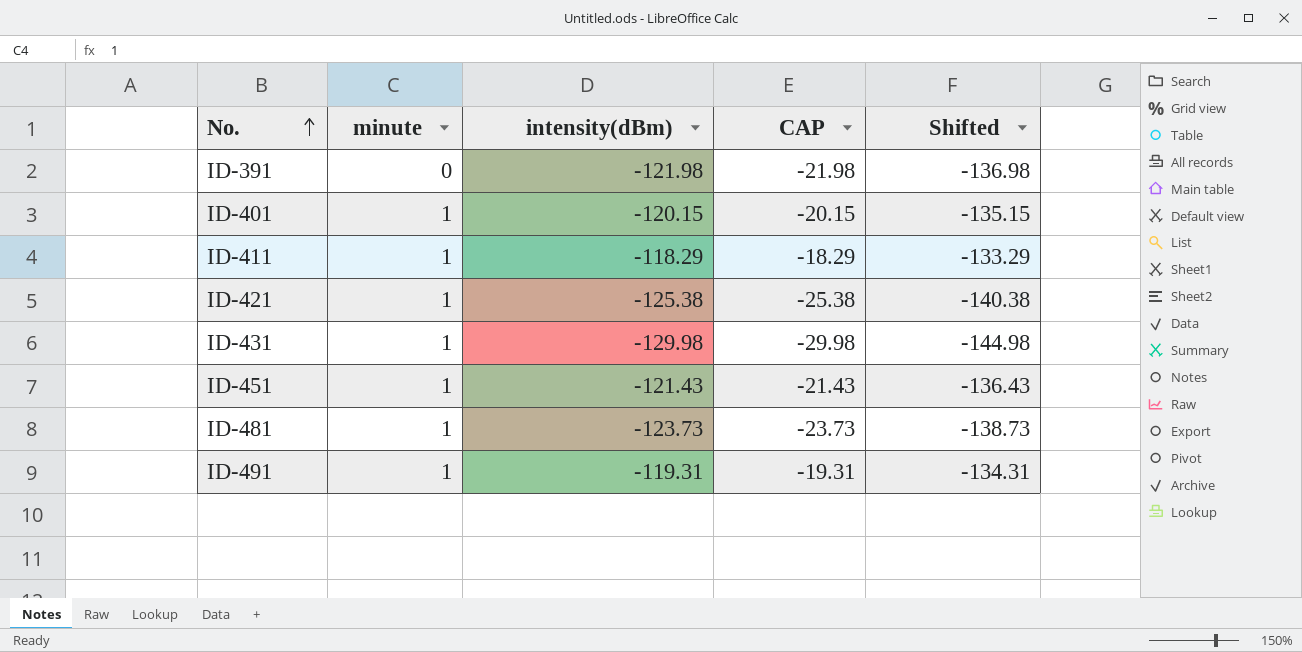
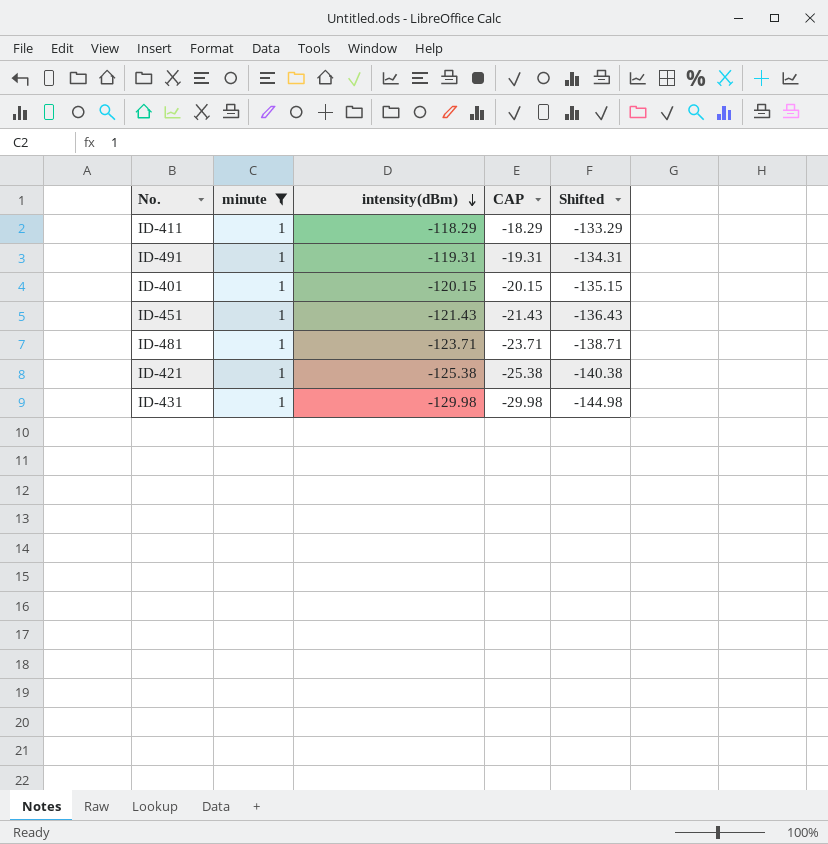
filter: none -> minute = 1
row order: No. ascending -> intensity(dBm) descending
ID-481 | intensity(dBm): -123.73 -> -123.71
ID-481 | CAP: -23.73 -> -23.71
ID-481 | Shifted: -138.73 -> -138.71

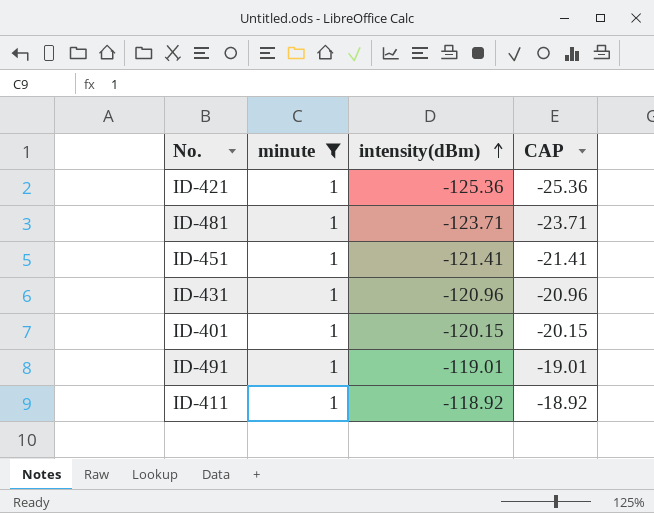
row order: intensity(dBm) descending -> intensity(dBm) ascending
column Shifted | formula: [intensity(dBm)] - 15 -> none
ID-421 | intensity(dBm): -125.38 -> -125.36
ID-421 | CAP: -25.38 -> -25.36
ID-451 | intensity(dBm): -121.43 -> -121.41
ID-451 | CAP: -21.43 -> -21.41
ID-431 | intensity(dBm): -129.98 -> -120.96
ID-431 | CAP: -29.98 -> -20.96
ID-491 | intensity(dBm): -119.31 -> -119.01
ID-491 | CAP: -19.31 -> -19.01
ID-411 | intensity(dBm): -118.29 -> -118.92
ID-411 | CAP: -18.29 -> -18.92

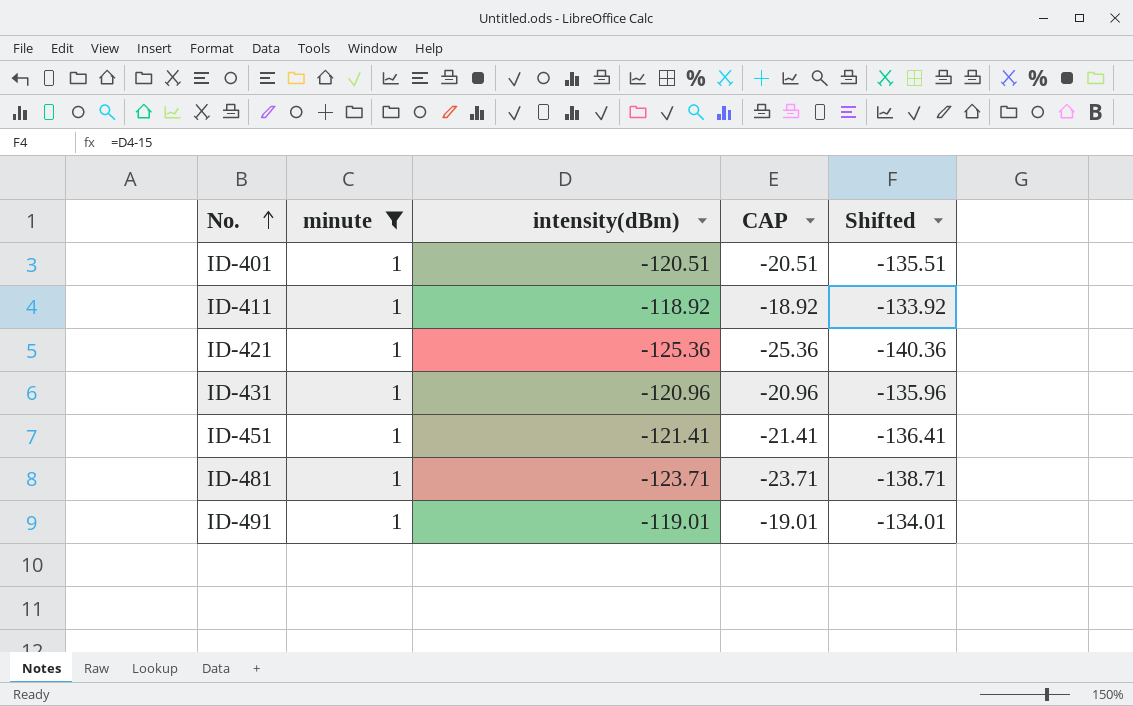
row order: intensity(dBm) ascending -> No. ascending
column Shifted | formula: none -> [intensity(dBm)] - 15
ID-401 | intensity(dBm): -120.15 -> -120.51
ID-401 | CAP: -20.15 -> -20.51

